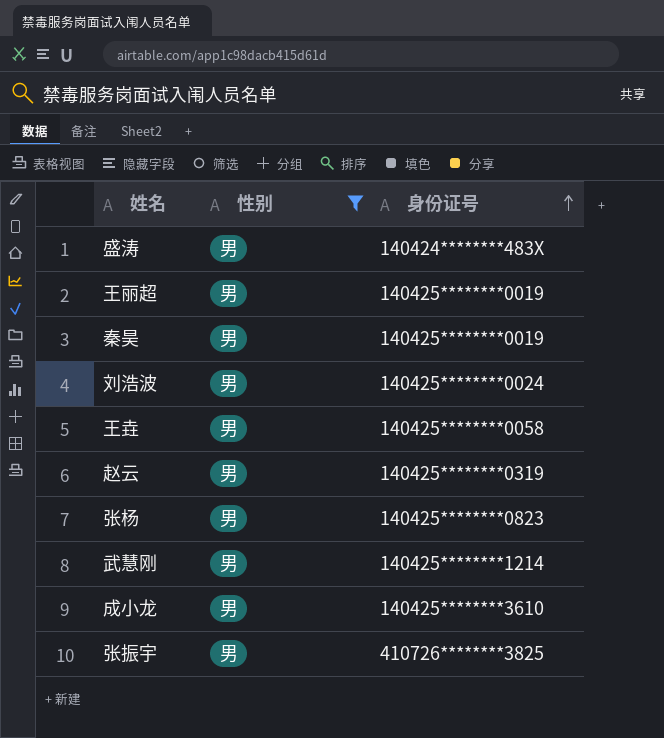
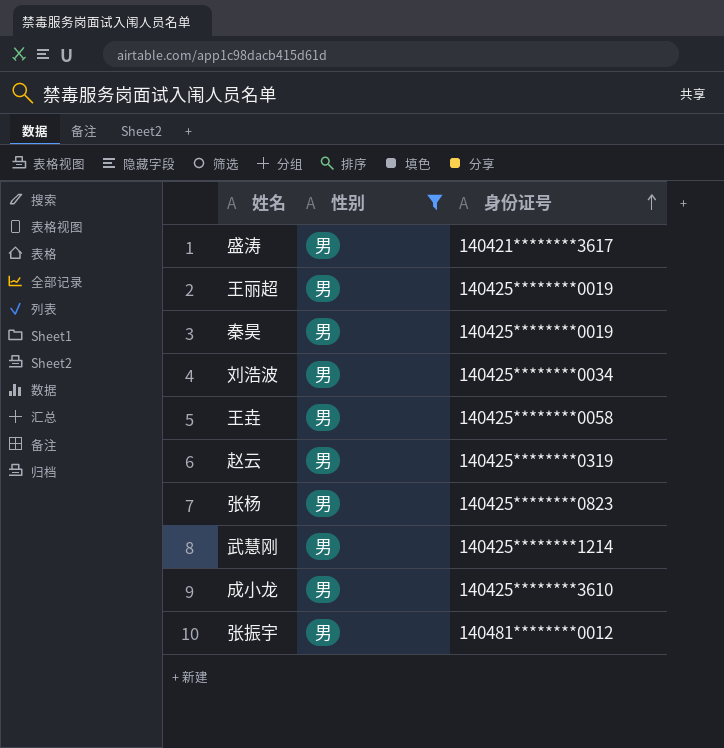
盛涛 | 身份证号: 140424********483X -> 140421********3617
刘浩波 | 身份证号: 140425********0024 -> 140425********0034
张振宇 | 身份证号: 410726********3825 -> 140481********0012

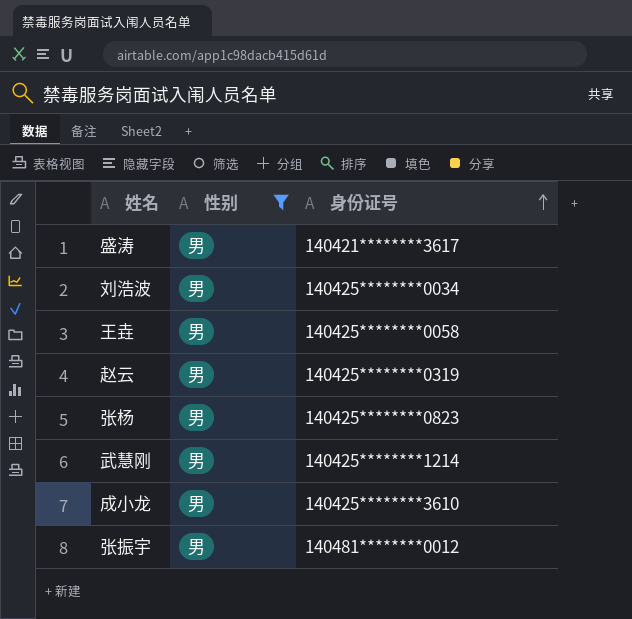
row 王丽超: 男 | 140425********0019 -> none
row 秦昊: 男 | 140425********0019 -> none

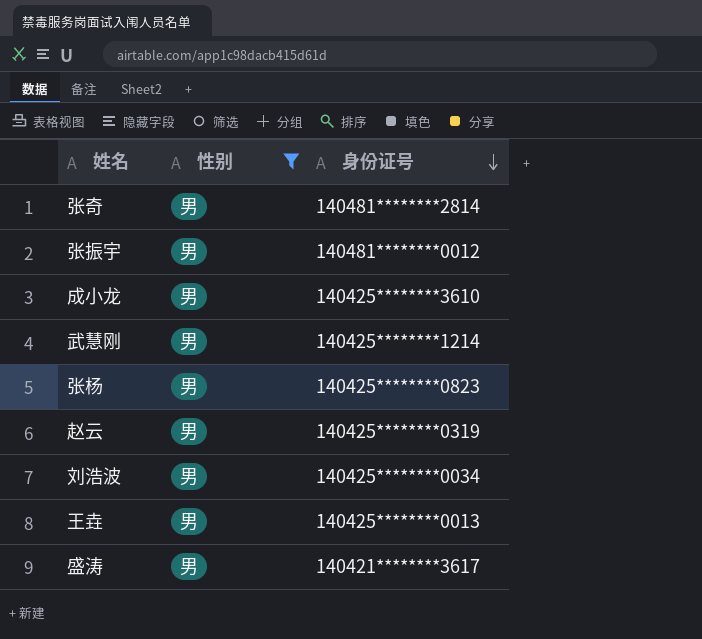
row order: 身份证号 ascending -> 身份证号 descending
row 张奇: none -> 男 | 140481********2814
王垚 | 身份证号: 140425********0058 -> 140425********0013

